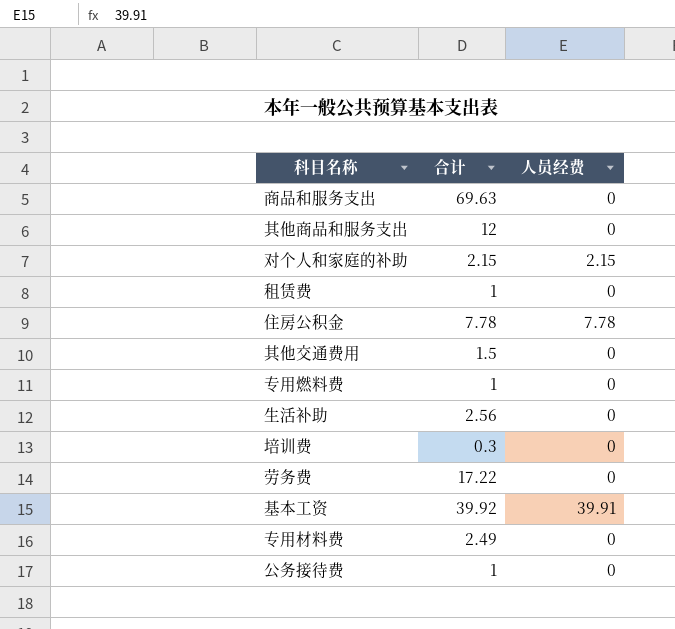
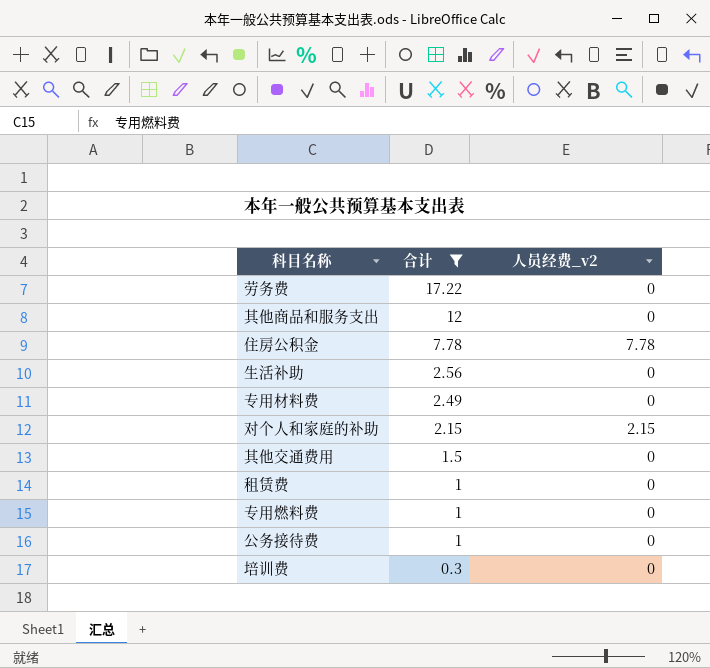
filter: none -> 合计 <= 17.22
row order: none -> 合计 descending
column name: 人员经费 -> 人员经费_v2

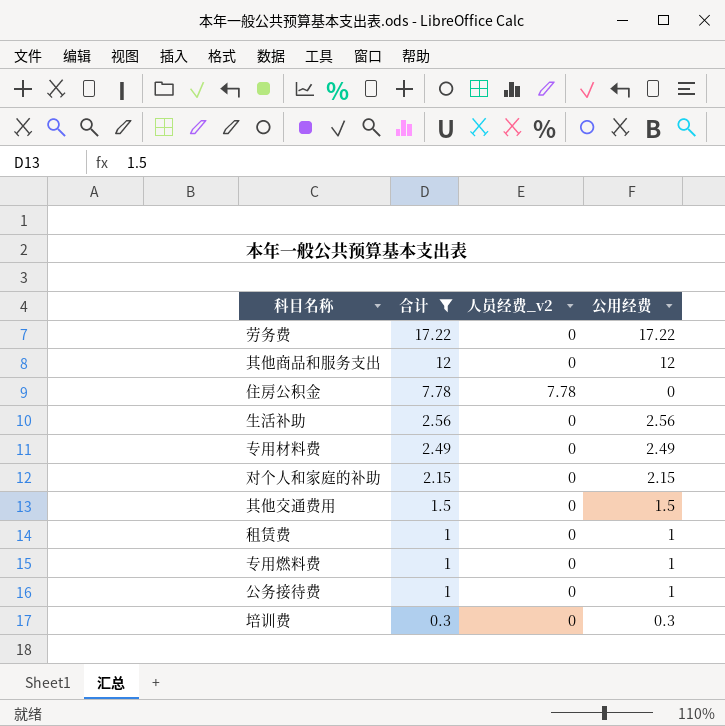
column 公用经费 | formula: none -> [合计] - [人员经费_v2]
对个人和家庭的补助 | 人员经费_v2: 2.15 -> 0

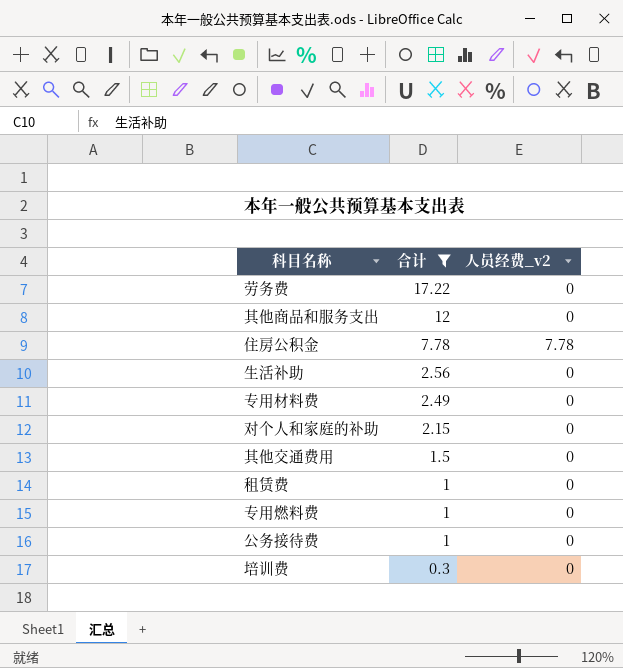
column 公用经费 | formula: [合计] - [人员经费_v2] -> none

